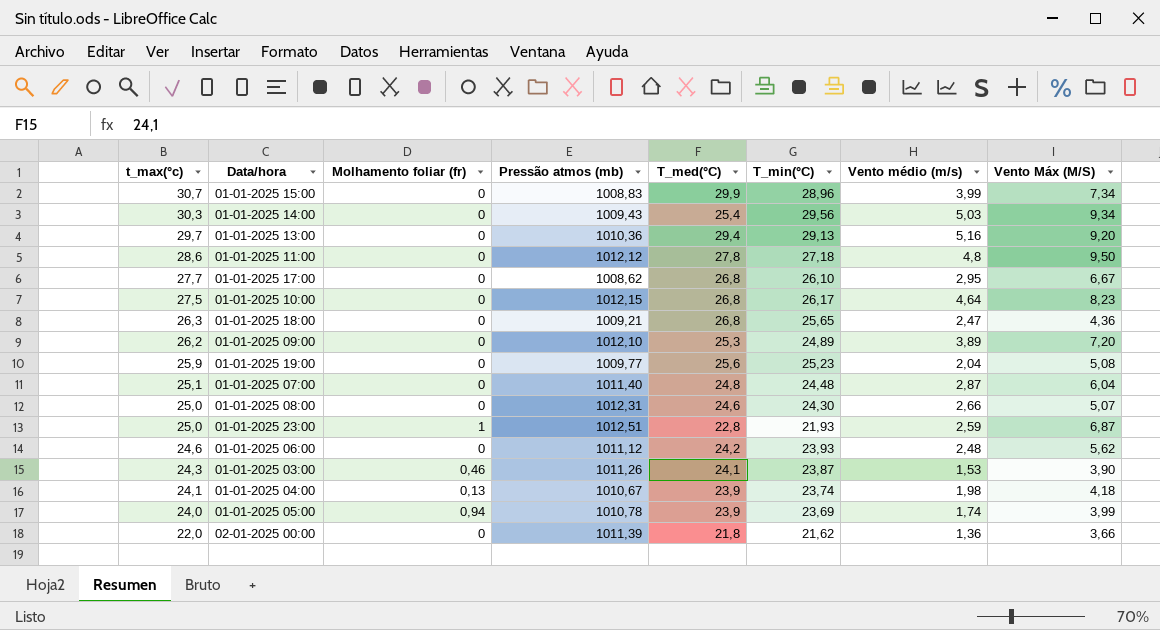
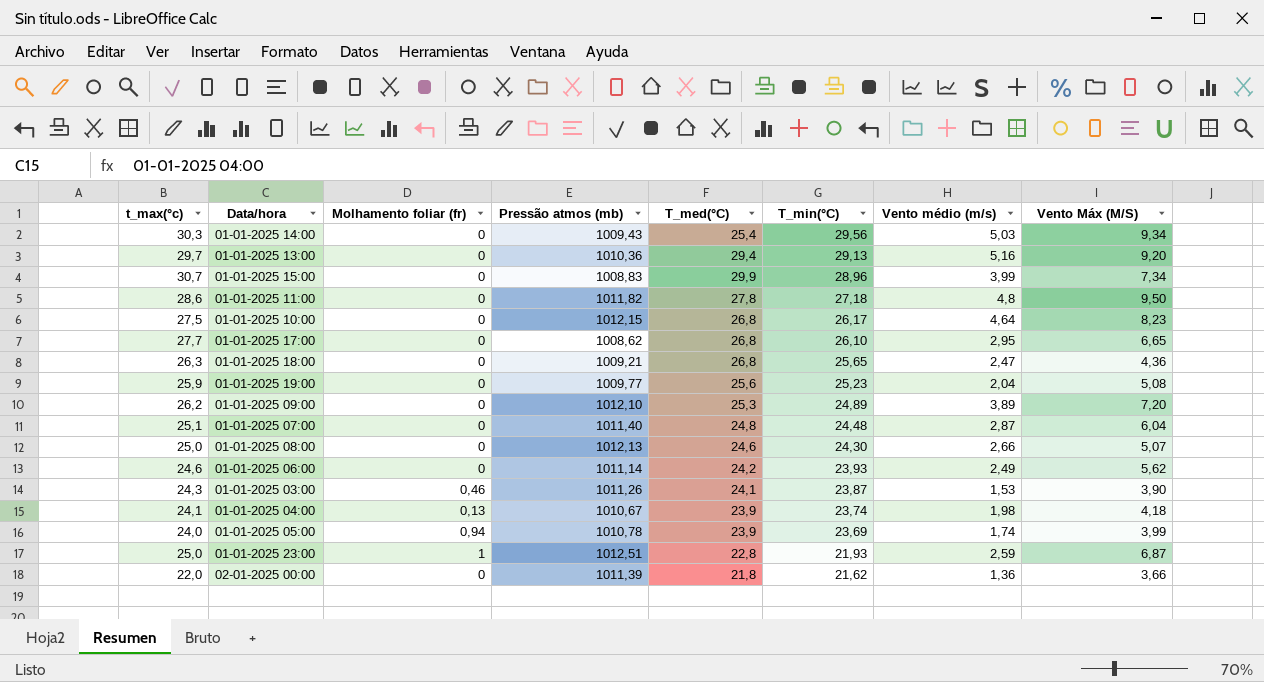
row order: t_max(°c) descending -> T_min(°C) descending
01-01-2025 11:00 | Pressão atmos (mb): 1012,12 -> 1011,82
01-01-2025 17:00 | Vento Máx (M/S): 6,67 -> 6,65
01-01-2025 08:00 | Pressão atmos (mb): 1012,31 -> 1012,13
01-01-2025 06:00 | Pressão atmos (mb): 1011,12 -> 1011,14
01-01-2025 06:00 | Vento médio (m/s): 2,48 -> 2,49

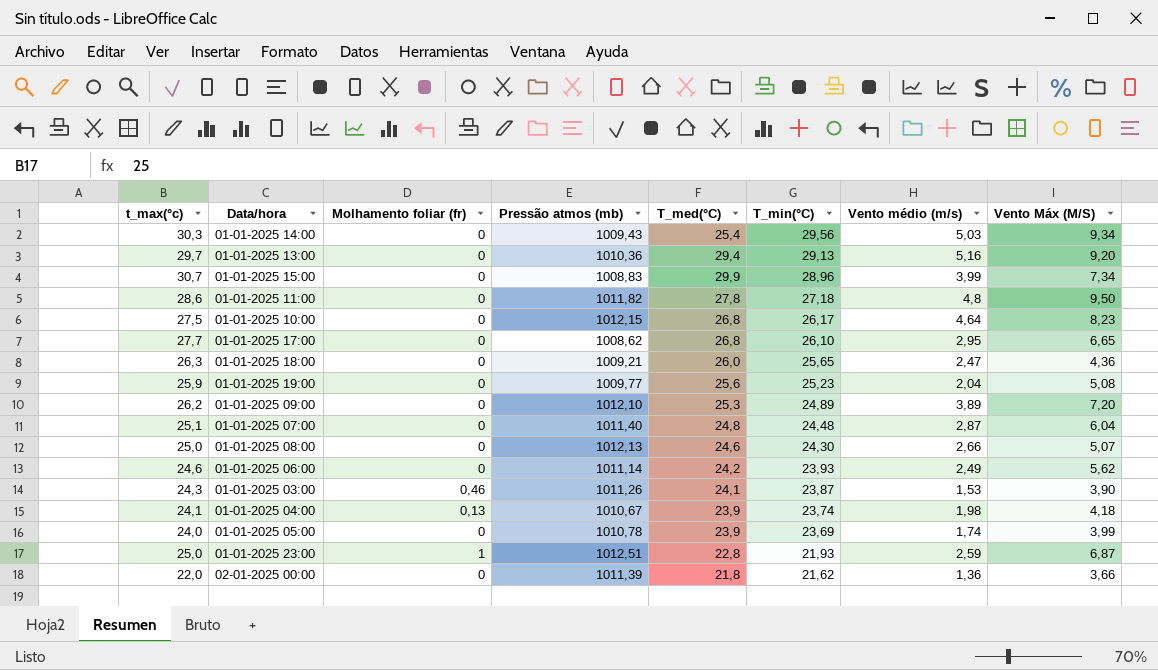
01-01-2025 18:00 | T_med(°C): 26,8 -> 26,0
01-01-2025 05:00 | Molhamento foliar (fr): 0,94 -> 0

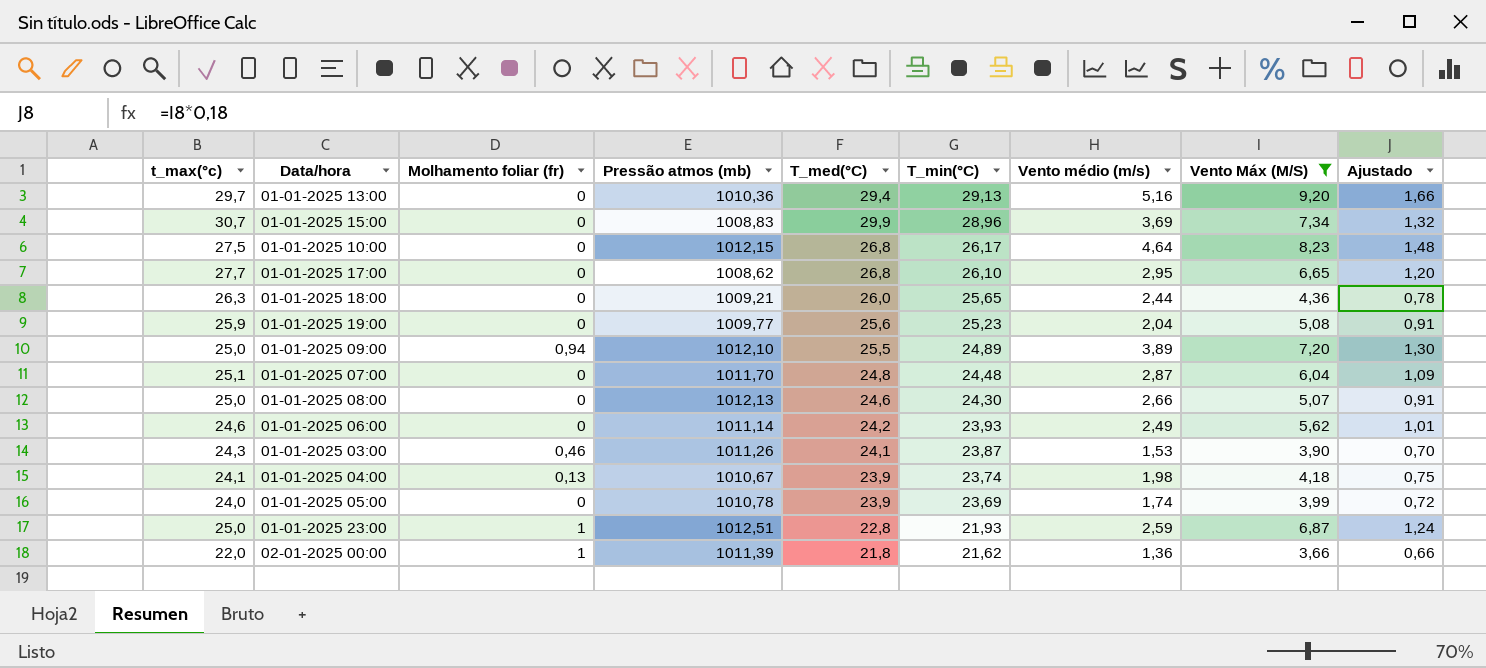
filter: none -> Vento Máx (M/S) <= 9,20
column Ajustado | formula: none -> [Vento Máx (M/S)] * 0,18
01-01-2025 15:00 | Vento médio (m/s): 3,99 -> 3,69
01-01-2025 18:00 | Vento médio (m/s): 2,47 -> 2,44
01-01-2025 09:00 | t_max(°c): 26,2 -> 25,0
01-01-2025 09:00 | Molhamento foliar (fr): 0 -> 0,94
01-01-2025 09:00 | T_med(°C): 25,3 -> 25,5
01-01-2025 07:00 | Pressão atmos (mb): 1011,40 -> 1011,70
02-01-2025 00:00 | Molhamento foliar (fr): 0 -> 1

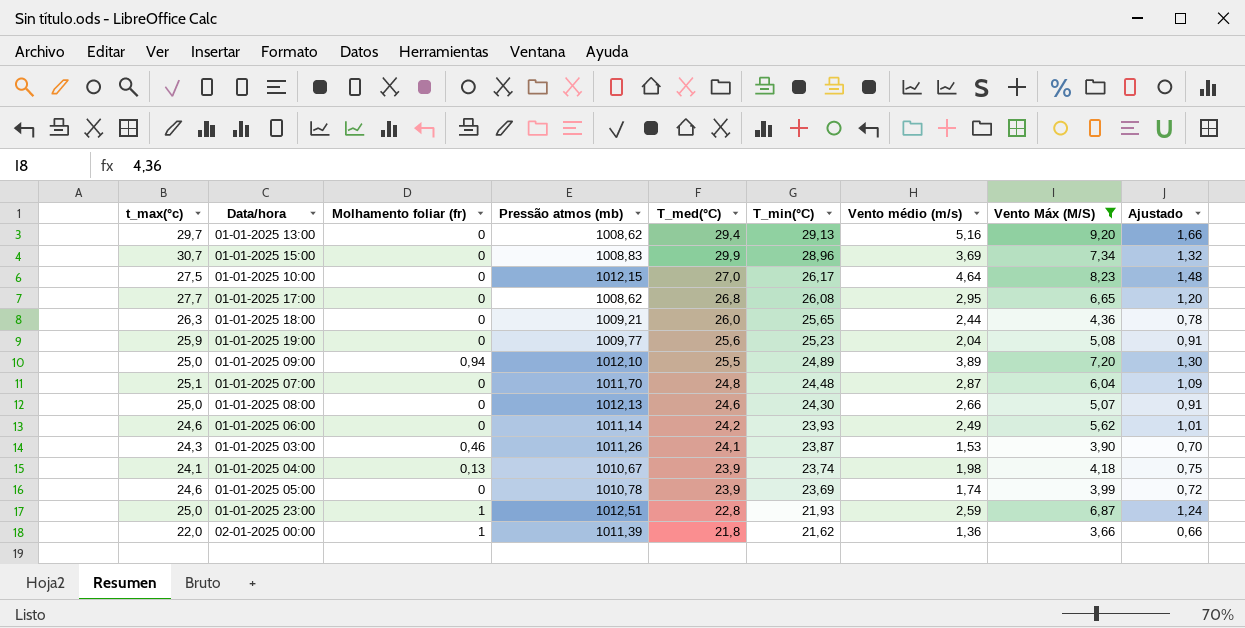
01-01-2025 13:00 | Pressão atmos (mb): 1010,36 -> 1008,62
01-01-2025 10:00 | T_med(°C): 26,8 -> 27,0
01-01-2025 17:00 | T_min(°C): 26,10 -> 26,08
01-01-2025 05:00 | t_max(°c): 24,0 -> 24,6

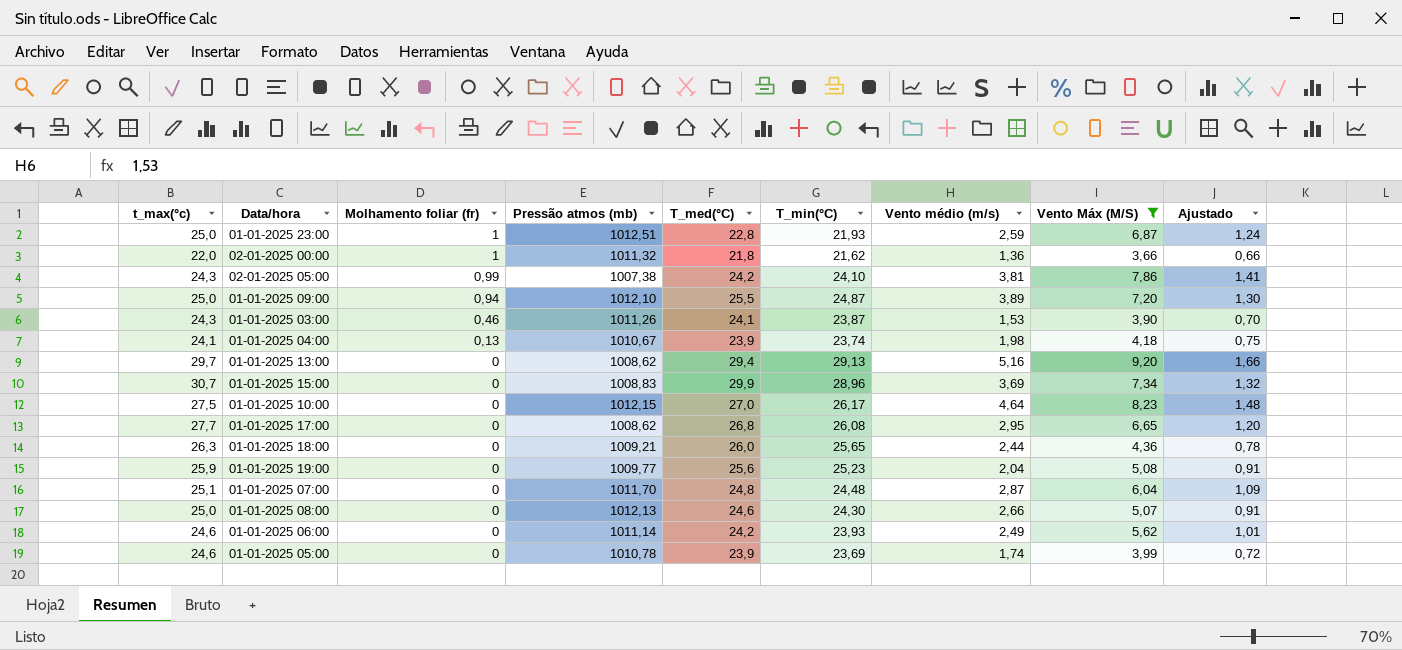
row order: T_min(°C) descending -> Molhamento foliar (fr) descending
02-01-2025 00:00 | Pressão atmos (mb): 1011,39 -> 1011,32
row 02-01-2025 05:00: none -> 24,3 | 0,99 | 1007,38 | 24,2 | 24,10 | 3,81 | 7,86 | 1,41
01-01-2025 09:00 | T_min(°C): 24,89 -> 24,87

